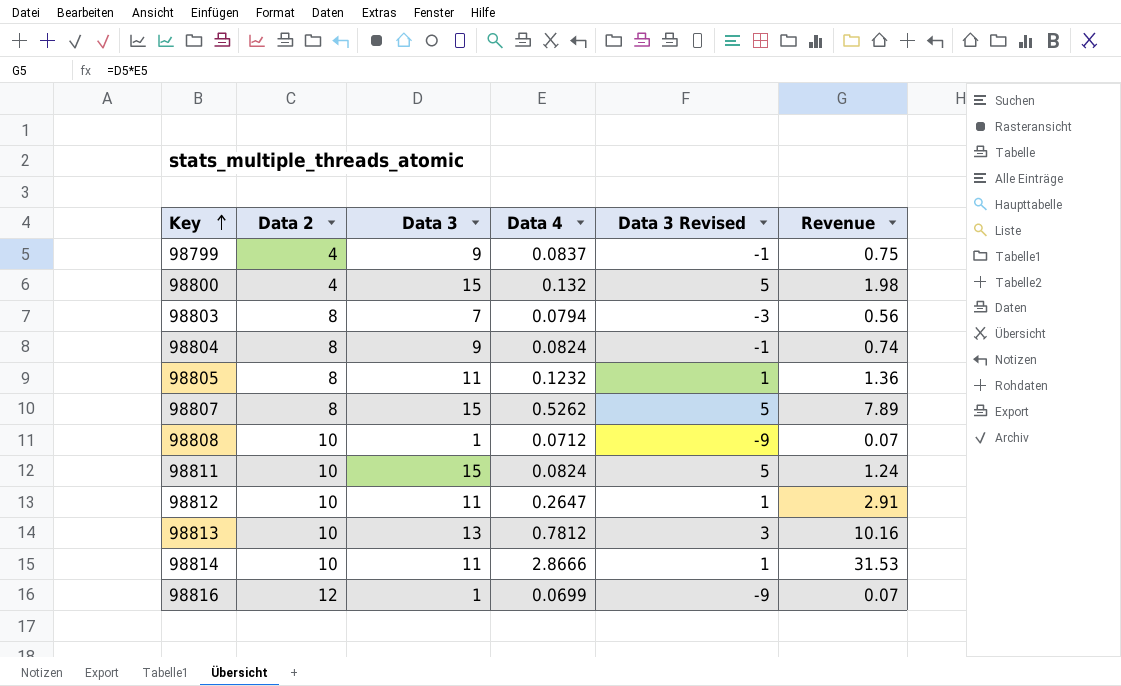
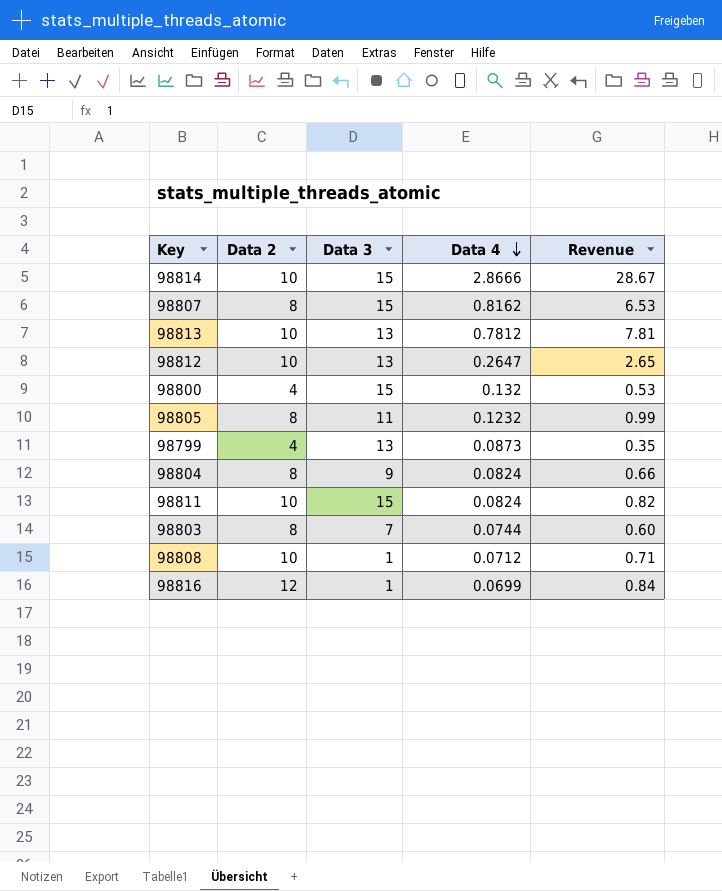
row order: Key ascending -> Data 4 descending
column Data 3 Revised | formula: [Data 3] - 10 -> none
column Revenue | formula: [Data 3] * [Data 4] -> [Data 2] * [Data 4]
98814 | Data 3: 11 -> 15
98807 | Data 4: 0.5262 -> 0.8162
98812 | Data 3: 11 -> 13
98799 | Data 3: 9 -> 13
98799 | Data 4: 0.0837 -> 0.0873
98803 | Data 4: 0.0794 -> 0.0744

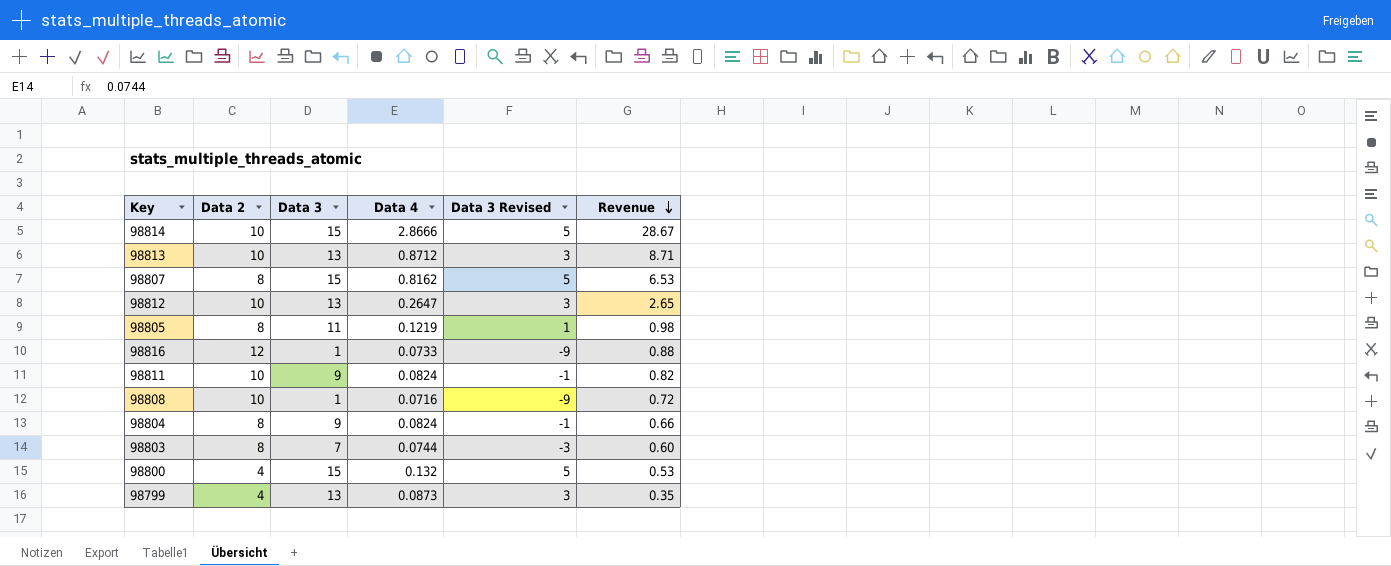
row order: Data 4 descending -> Revenue descending
column Data 3 Revised | formula: none -> [Data 3] - 10
98813 | Data 4: 0.7812 -> 0.8712
98813 | Revenue: 7.81 -> 8.71
98805 | Data 4: 0.1232 -> 0.1219
98805 | Revenue: 0.99 -> 0.98
98816 | Data 4: 0.0699 -> 0.0733
98816 | Revenue: 0.84 -> 0.88
98811 | Data 3: 15 -> 9
98808 | Data 4: 0.0712 -> 0.0716
98808 | Revenue: 0.71 -> 0.72

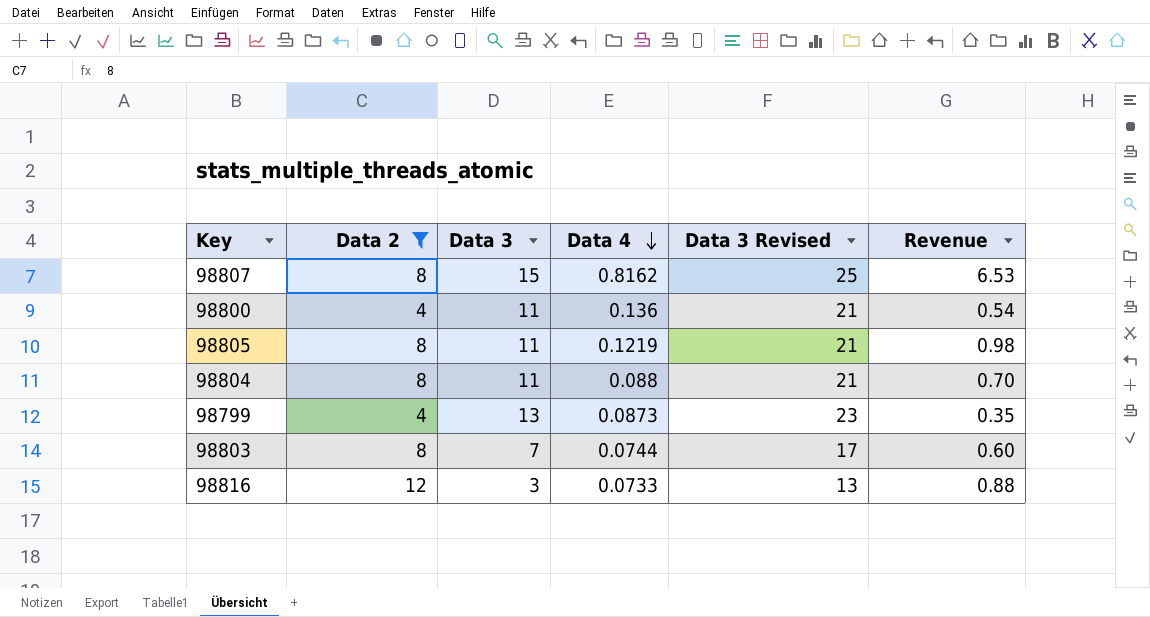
filter: none -> Data 2 != 10
row order: Revenue descending -> Data 4 descending
column Data 3 Revised | formula: [Data 3] - 10 -> [Data 3] + 10
98800 | Data 3: 15 -> 11
98800 | Data 4: 0.132 -> 0.136
98800 | Revenue: 0.53 -> 0.54
98804 | Data 3: 9 -> 11
98804 | Data 4: 0.0824 -> 0.088
98804 | Revenue: 0.66 -> 0.70
98816 | Data 3: 1 -> 3

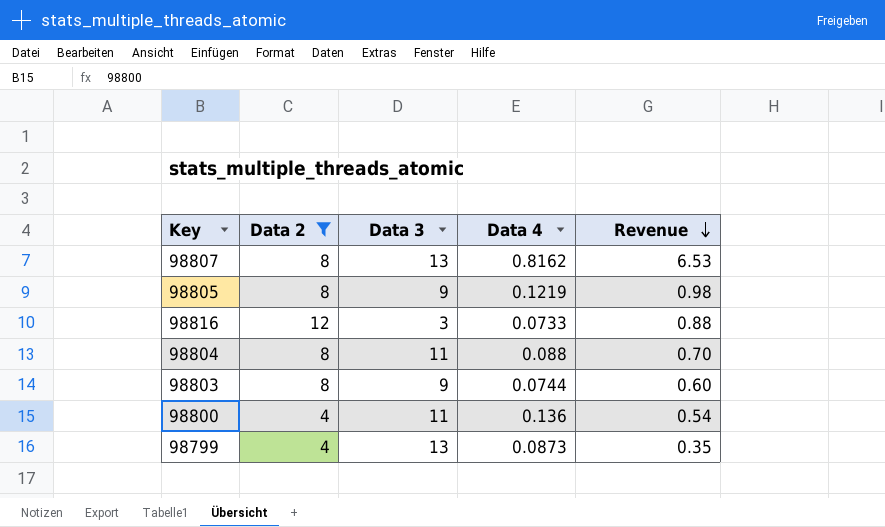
row order: Data 4 descending -> Revenue descending
column Data 3 Revised | formula: [Data 3] + 10 -> none
98807 | Data 3: 15 -> 13
98805 | Data 3: 11 -> 9
98803 | Data 3: 7 -> 9

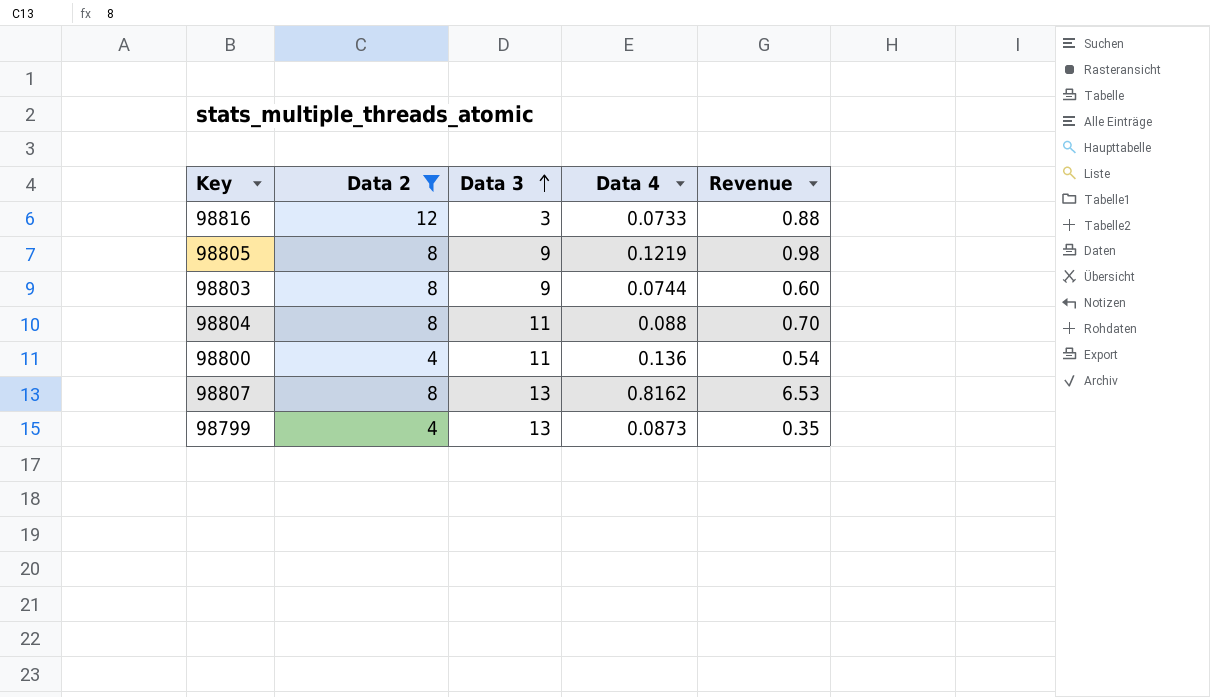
row order: Revenue descending -> Data 3 ascending

